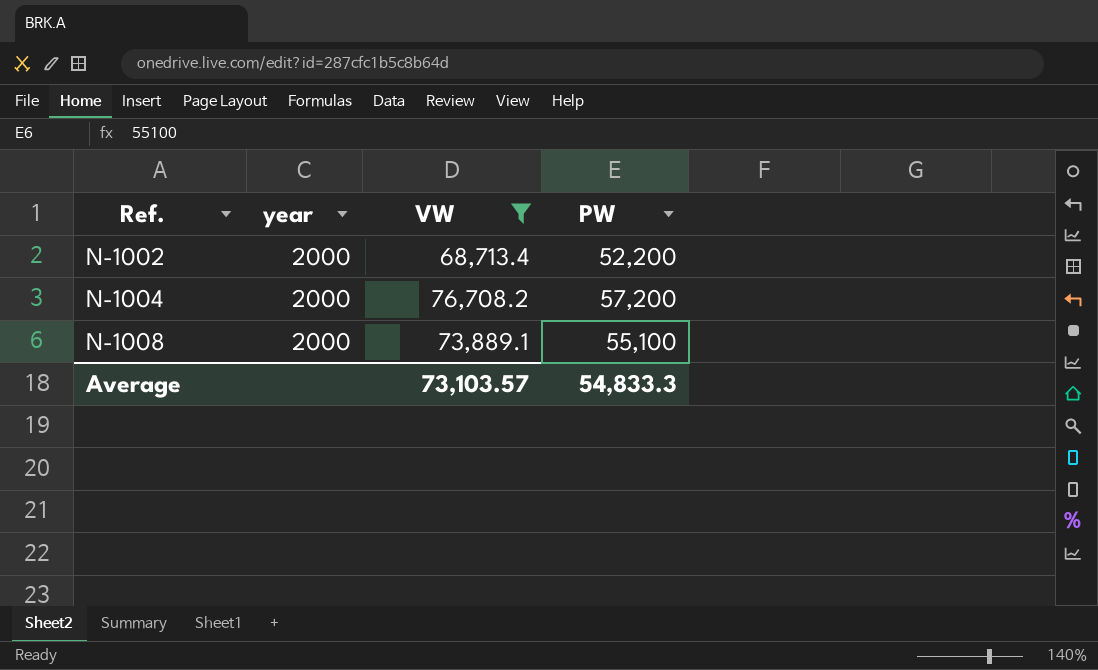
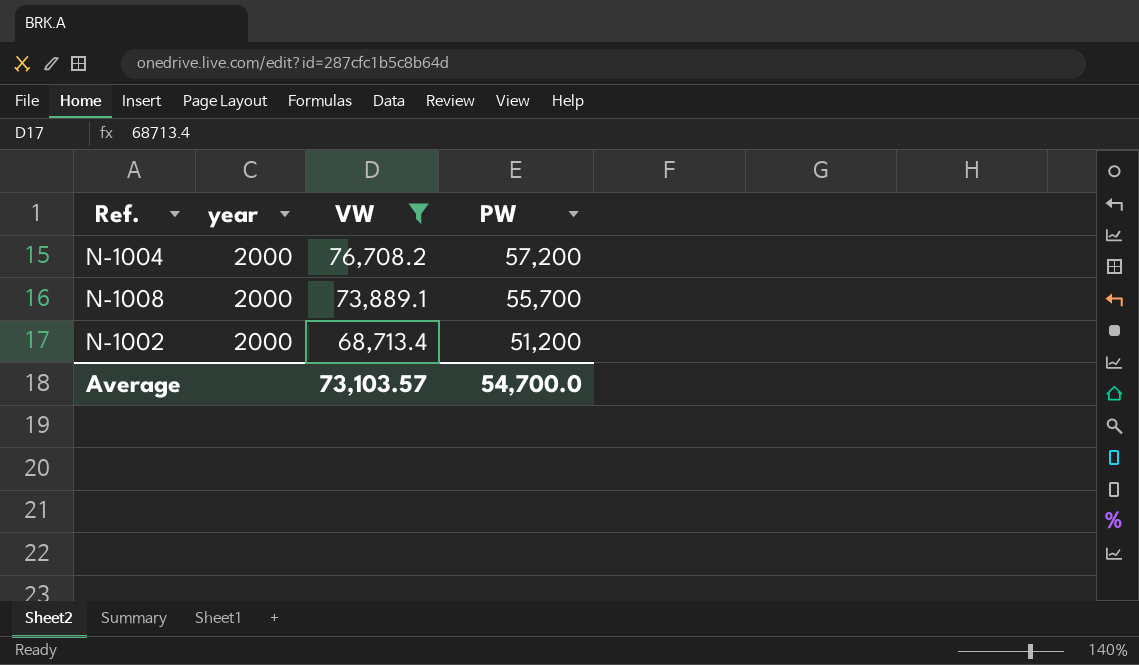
row order: Ref. ascending -> VW descending
N-1008 | PW: 55,100 -> 55,700
N-1002 | PW: 52,200 -> 51,200
Average | PW: 54,833.3 -> 54,700.0

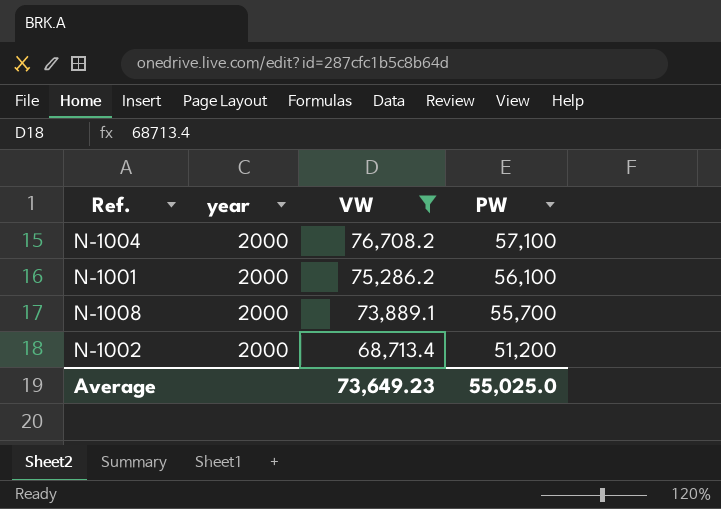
N-1004 | PW: 57,200 -> 57,100
row N-1001: none -> 2000 | 75,286.2 | 56,100
Average | VW: 73,103.57 -> 73,649.23
Average | PW: 54,700.0 -> 55,025.0

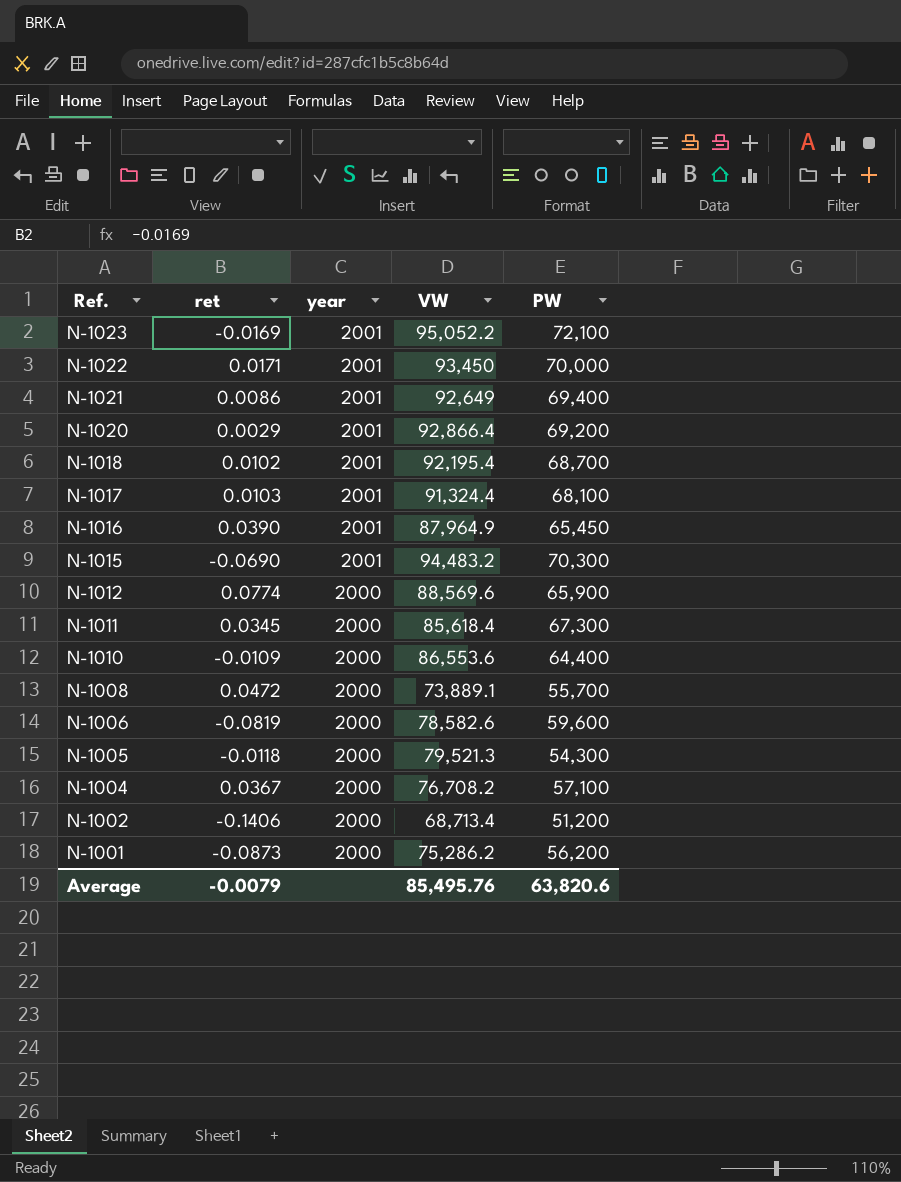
filter: VW <= 76,708.2 -> none
row order: VW descending -> Ref. descending
column ret | position: none -> 2
N-1001 | PW: 56,100 -> 56,200
Average | VW: 73,649.23 -> 85,495.76
Average | PW: 55,025.0 -> 63,820.6

